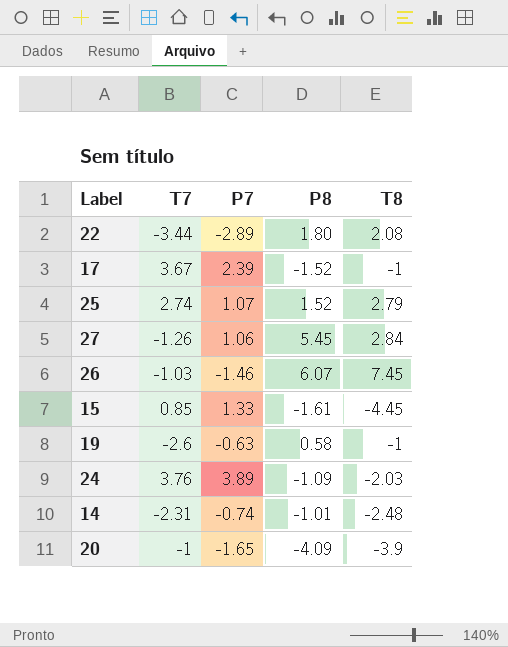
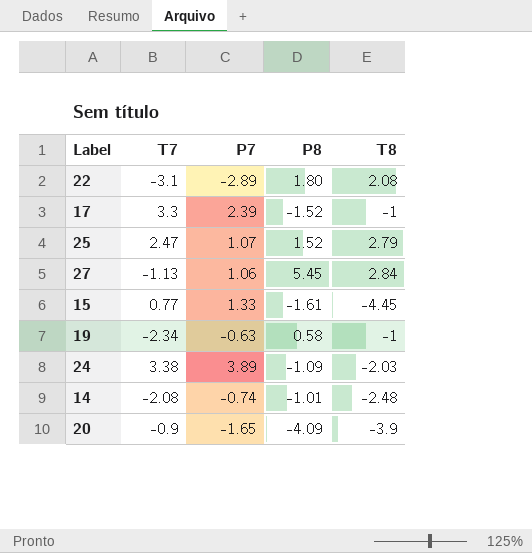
row 26: -1.03 | -1.46 | 6.07 | 7.45 -> none
22 | T7: -3.44 -> -3.1
17 | T7: 3.67 -> 3.3
25 | T7: 2.74 -> 2.47
27 | T7: -1.26 -> -1.13
15 | T7: 0.85 -> 0.77
19 | T7: -2.6 -> -2.34
24 | T7: 3.76 -> 3.38
14 | T7: -2.31 -> -2.08
20 | T7: -1 -> -0.9

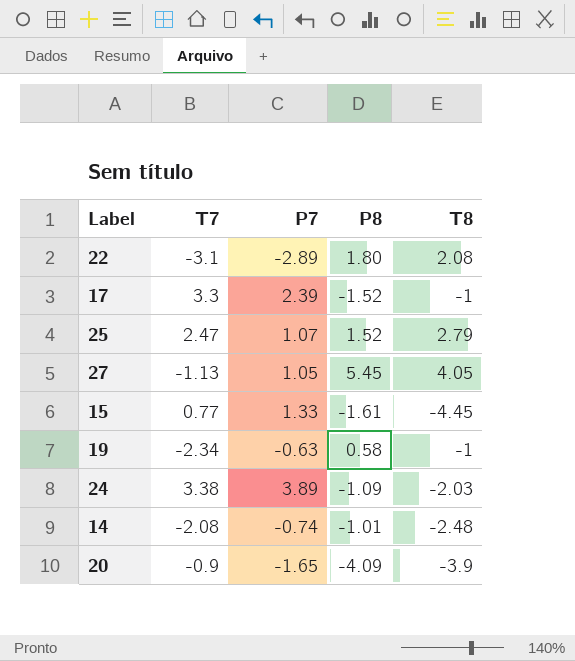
27 | P7: 1.06 -> 1.05
27 | T8: 2.84 -> 4.05

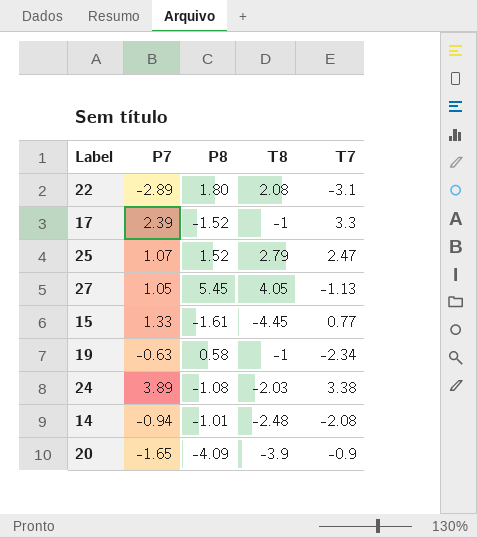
column T7 | position: 2 -> 5
24 | P8: -1.09 -> -1.08
14 | P7: -0.74 -> -0.94

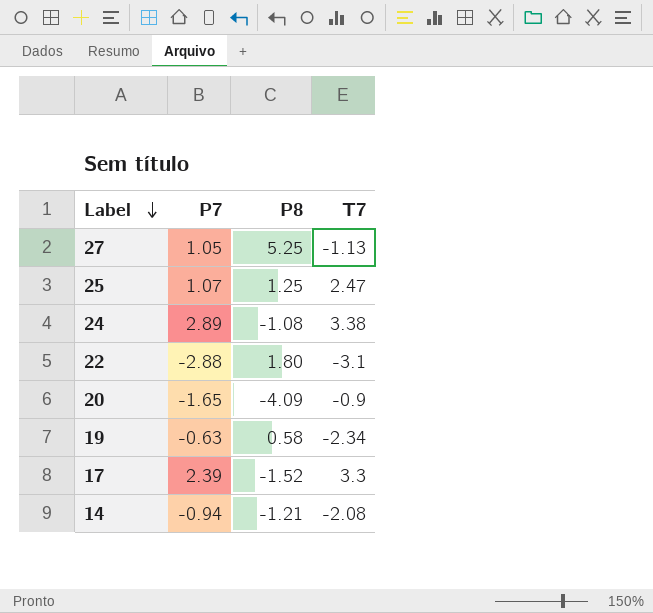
row order: none -> Label descending
column T8 | position: 4 -> none
row 15: 1.33 | -1.61 | -4.45 | 0.77 -> none
27 | P8: 5.45 -> 5.25
25 | P8: 1.52 -> 1.25
24 | P7: 3.89 -> 2.89
22 | P7: -2.89 -> -2.88
14 | P8: -1.01 -> -1.21

